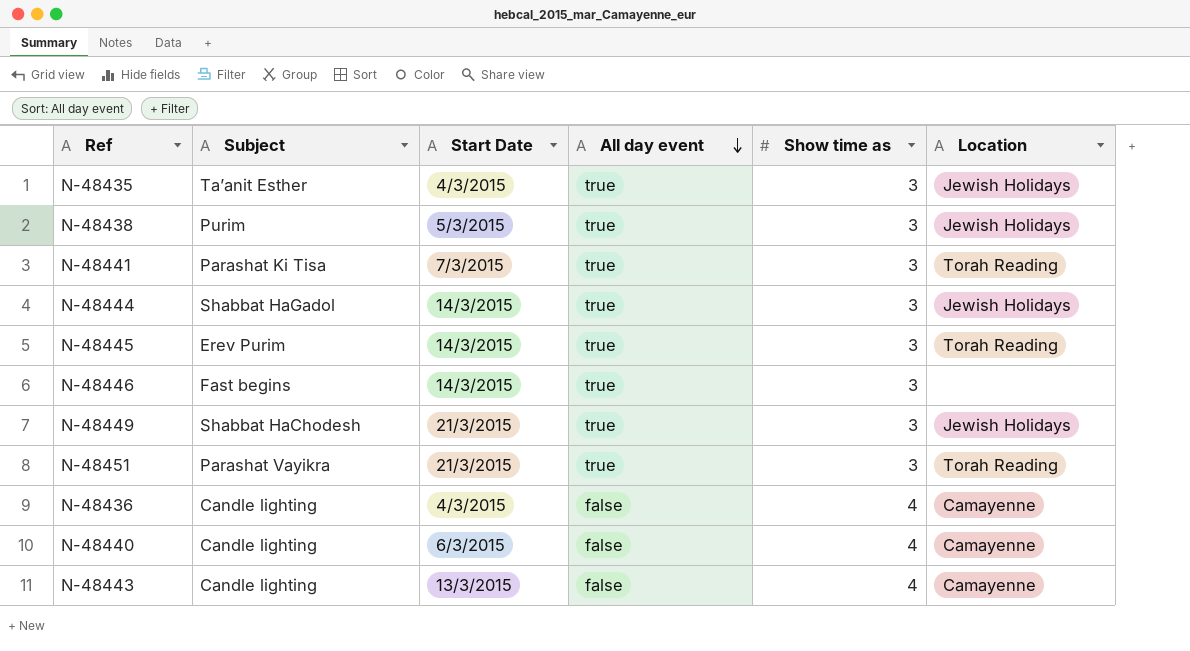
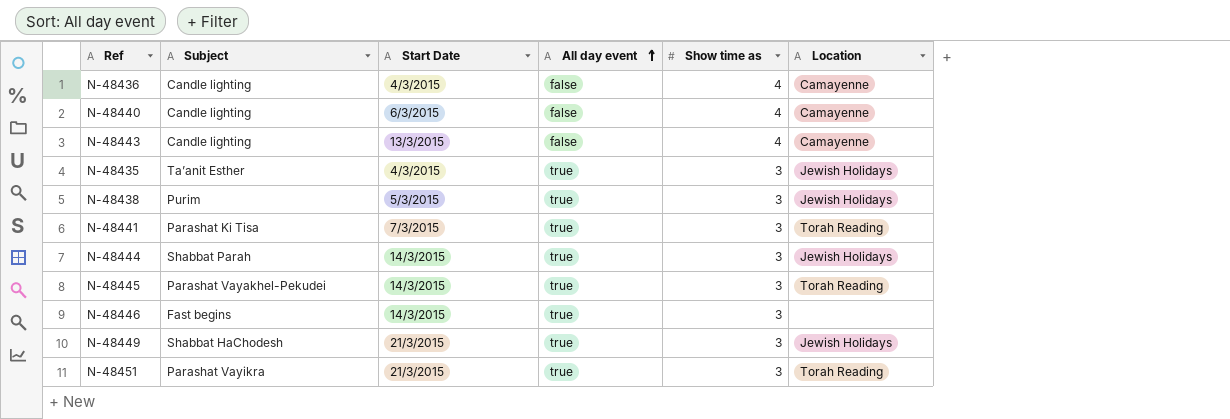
row order: All day event descending -> All day event ascending
N-48444 | Subject: Shabbat HaGadol -> Shabbat Parah
N-48445 | Subject: Erev Purim -> Parashat Vayakhel-Pekudei

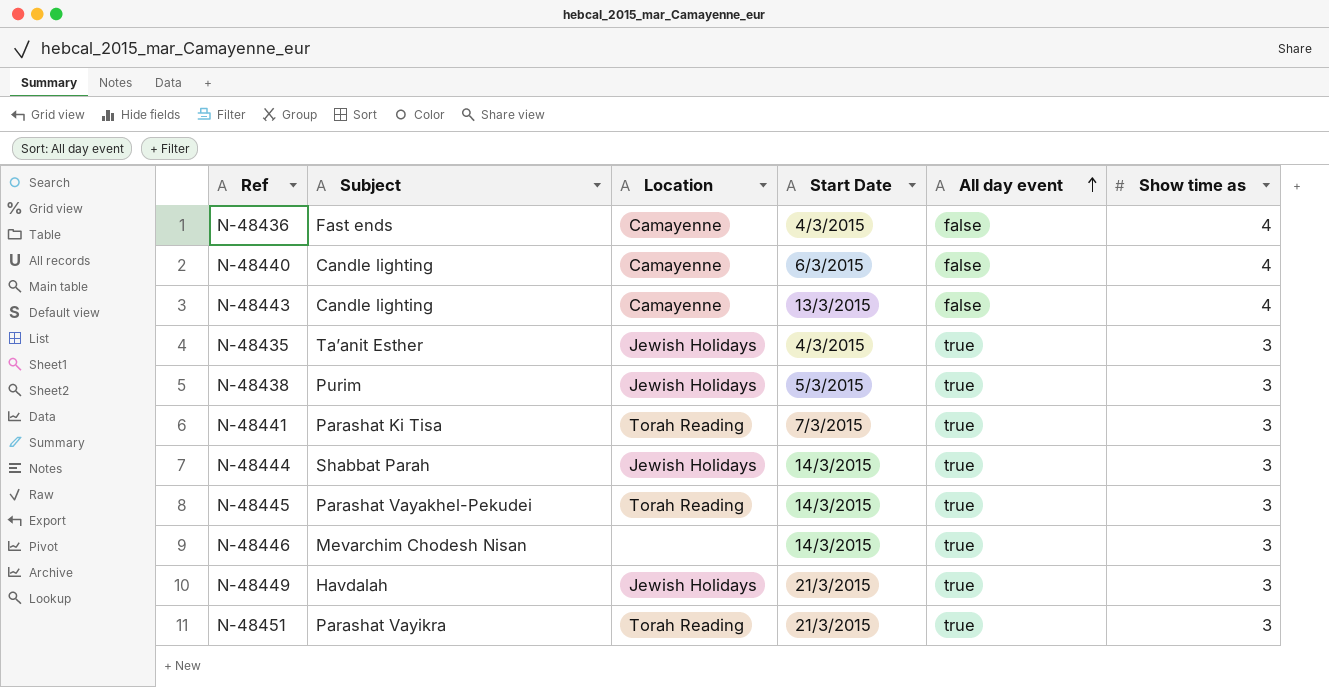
column Location | position: 6 -> 3
N-48436 | Subject: Candle lighting -> Fast ends
N-48446 | Subject: Fast begins -> Mevarchim Chodesh Nisan
N-48449 | Subject: Shabbat HaChodesh -> Havdalah

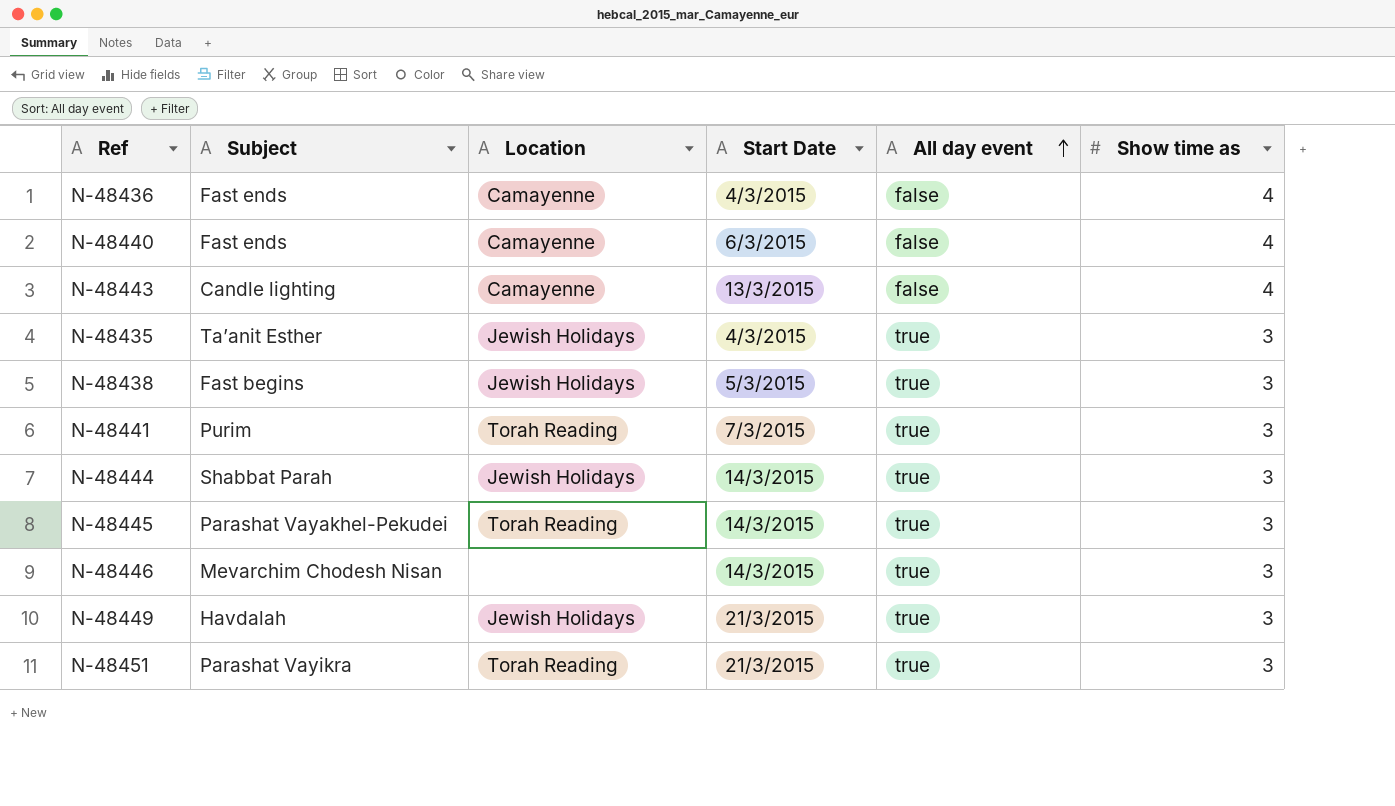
N-48440 | Subject: Candle lighting -> Fast ends
N-48438 | Subject: Purim -> Fast begins
N-48441 | Subject: Parashat Ki Tisa -> Purim

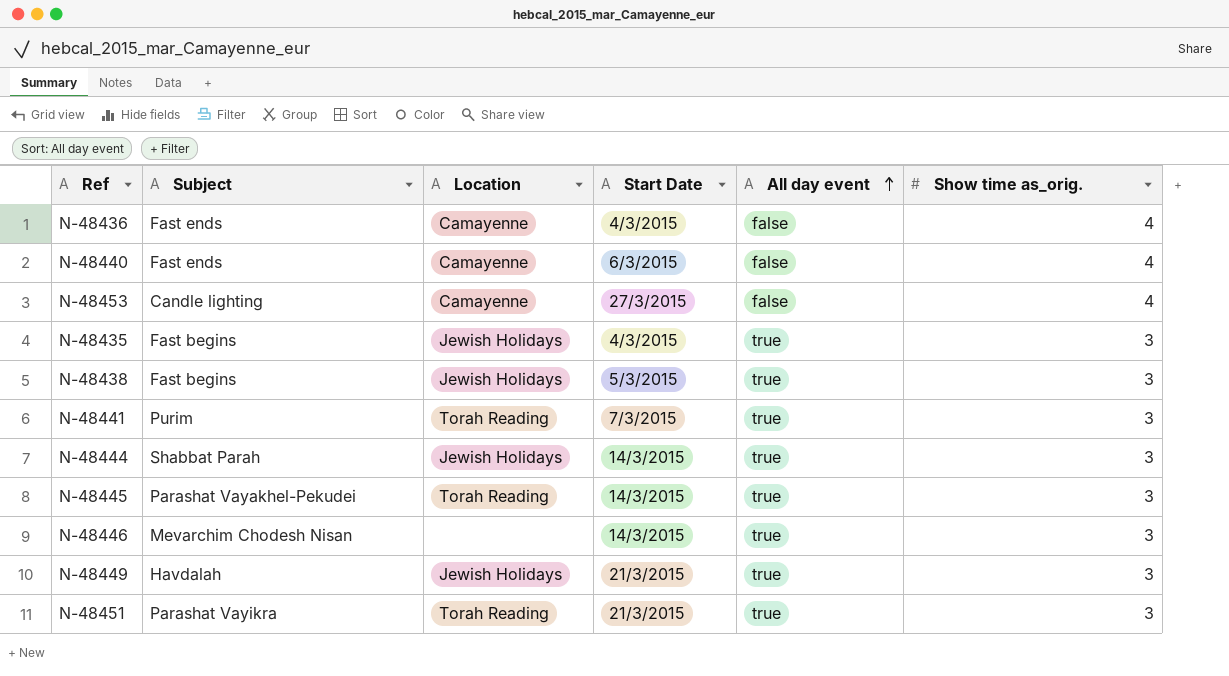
column name: Show time as -> Show time as_orig.
row N-48443: Candle lighting | Camayenne | 13/3/2015 | false | 4 -> none
row N-48453: none -> Candle lighting | Camayenne | 27/3/2015 | false | 4
N-48435 | Subject: Ta’anit Esther -> Fast begins

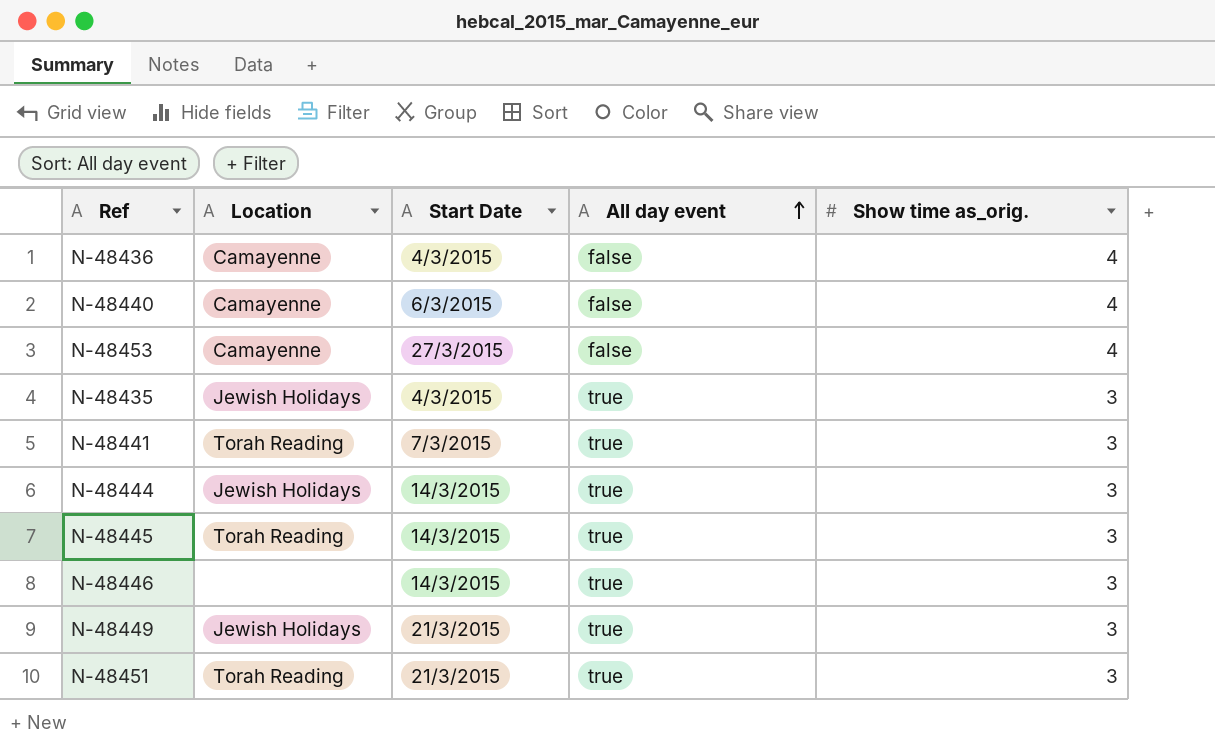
column Subject | position: 2 -> none
row N-48438: Fast begins | Jewish Holidays | 5/3/2015 | true | 3 -> none

